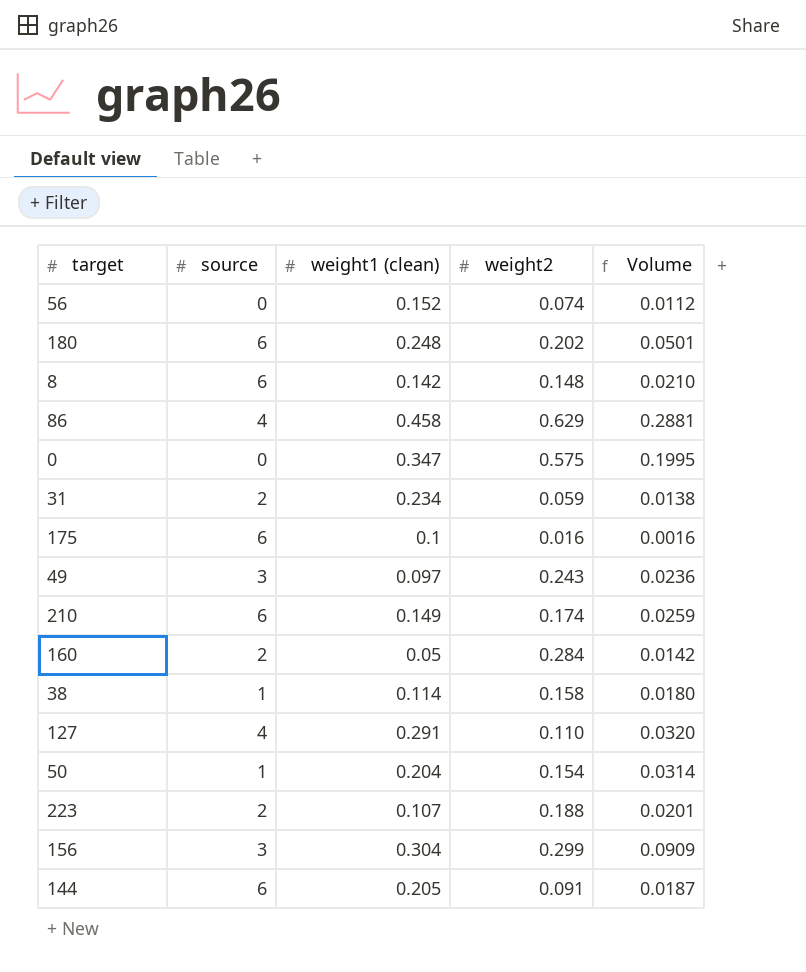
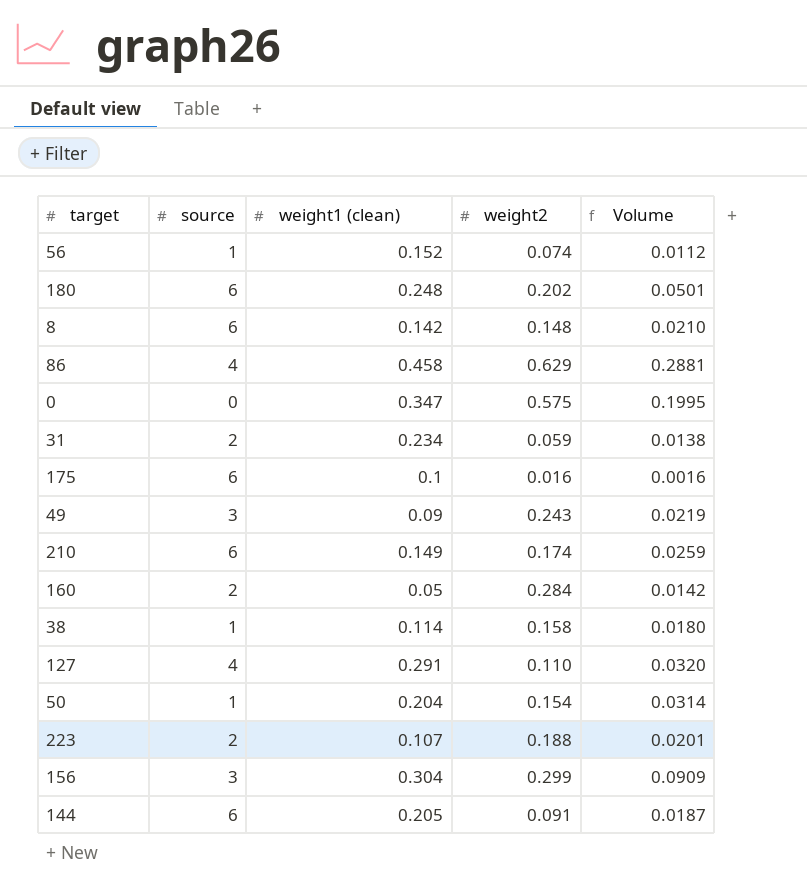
56 | source: 0 -> 1
49 | weight1 (clean): 0.097 -> 0.09
49 | Volume: 0.0236 -> 0.0219

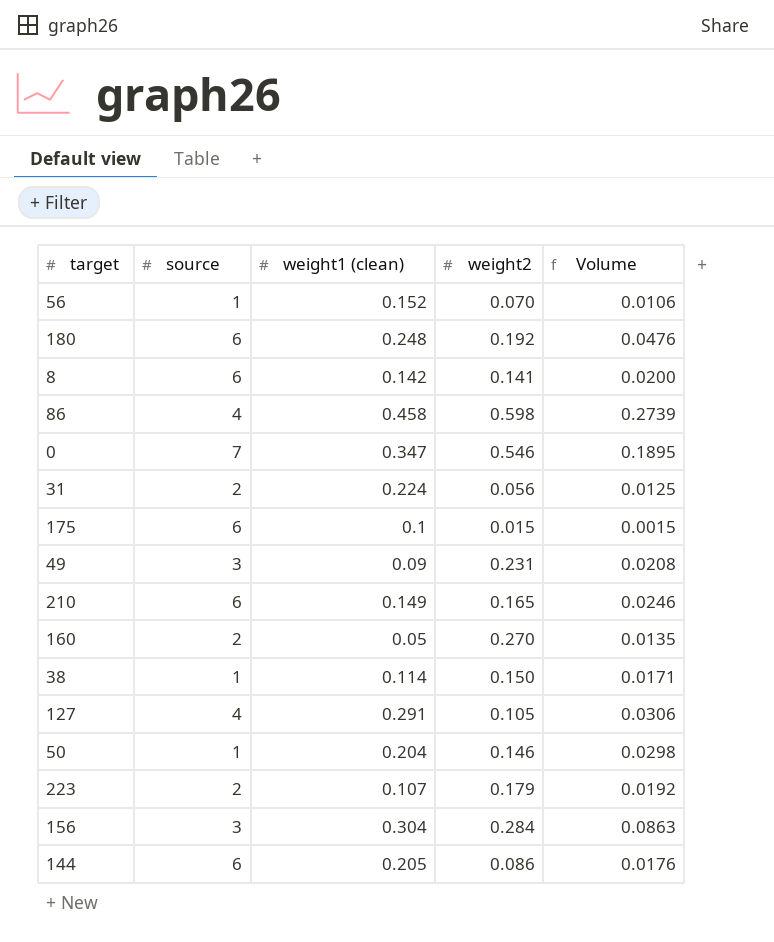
56 | weight2: 0.074 -> 0.070
56 | Volume: 0.0112 -> 0.0106
180 | weight2: 0.202 -> 0.192
180 | Volume: 0.0501 -> 0.0476
8 | weight2: 0.148 -> 0.141
8 | Volume: 0.0210 -> 0.0200
86 | weight2: 0.629 -> 0.598
86 | Volume: 0.2881 -> 0.2739
0 | source: 0 -> 7
0 | weight2: 0.575 -> 0.546
0 | Volume: 0.1995 -> 0.1895
31 | weight1 (clean): 0.234 -> 0.224
31 | weight2: 0.059 -> 0.056
31 | Volume: 0.0138 -> 0.0125
175 | weight2: 0.016 -> 0.015
175 | Volume: 0.0016 -> 0.0015
49 | weight2: 0.243 -> 0.231
49 | Volume: 0.0219 -> 0.0208
210 | weight2: 0.174 -> 0.165
210 | Volume: 0.0259 -> 0.0246
160 | weight2: 0.284 -> 0.270
160 | Volume: 0.0142 -> 0.0135
38 | weight2: 0.158 -> 0.150
38 | Volume: 0.0180 -> 0.0171
127 | weight2: 0.110 -> 0.105
127 | Volume: 0.0320 -> 0.0306
50 | weight2: 0.154 -> 0.146
50 | Volume: 0.0314 -> 0.0298
223 | weight2: 0.188 -> 0.179
223 | Volume: 0.0201 -> 0.0192
156 | weight2: 0.299 -> 0.284
156 | Volume: 0.0909 -> 0.0863
144 | weight2: 0.091 -> 0.086
144 | Volume: 0.0187 -> 0.0176

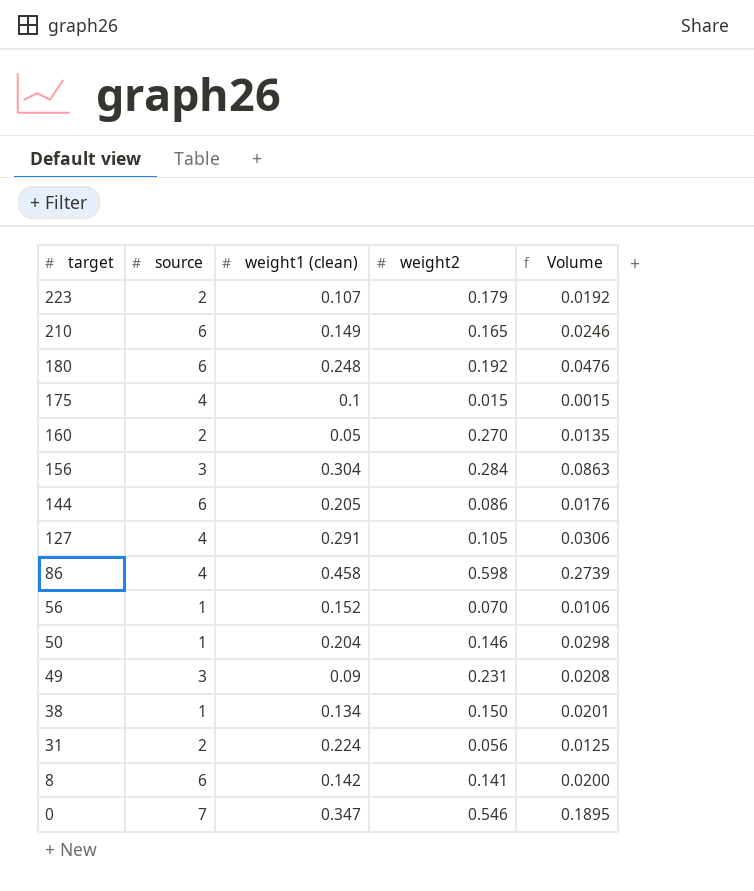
row order: none -> target descending
175 | source: 6 -> 4
38 | weight1 (clean): 0.114 -> 0.134
38 | Volume: 0.0171 -> 0.0201

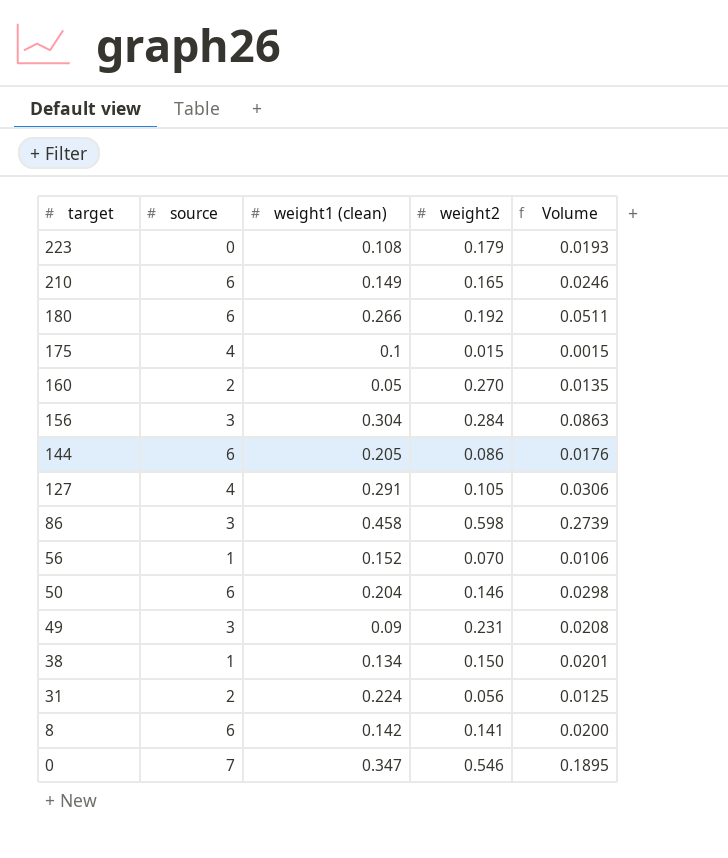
223 | source: 2 -> 0
223 | weight1 (clean): 0.107 -> 0.108
223 | Volume: 0.0192 -> 0.0193
180 | weight1 (clean): 0.248 -> 0.266
180 | Volume: 0.0476 -> 0.0511
86 | source: 4 -> 3
50 | source: 1 -> 6

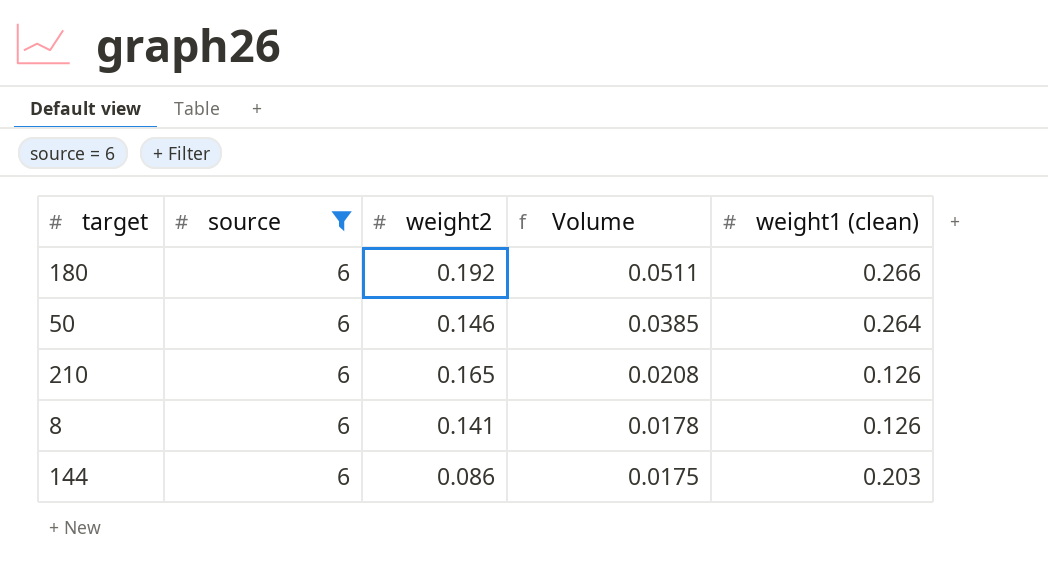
filter: none -> source = 6
row order: target descending -> Volume descending
column weight1 (clean) | position: 3 -> 5
50 | Volume: 0.0298 -> 0.0385
50 | weight1 (clean): 0.204 -> 0.264
210 | Volume: 0.0246 -> 0.0208
210 | weight1 (clean): 0.149 -> 0.126
8 | Volume: 0.0200 -> 0.0178
8 | weight1 (clean): 0.142 -> 0.126
144 | Volume: 0.0176 -> 0.0175
144 | weight1 (clean): 0.205 -> 0.203

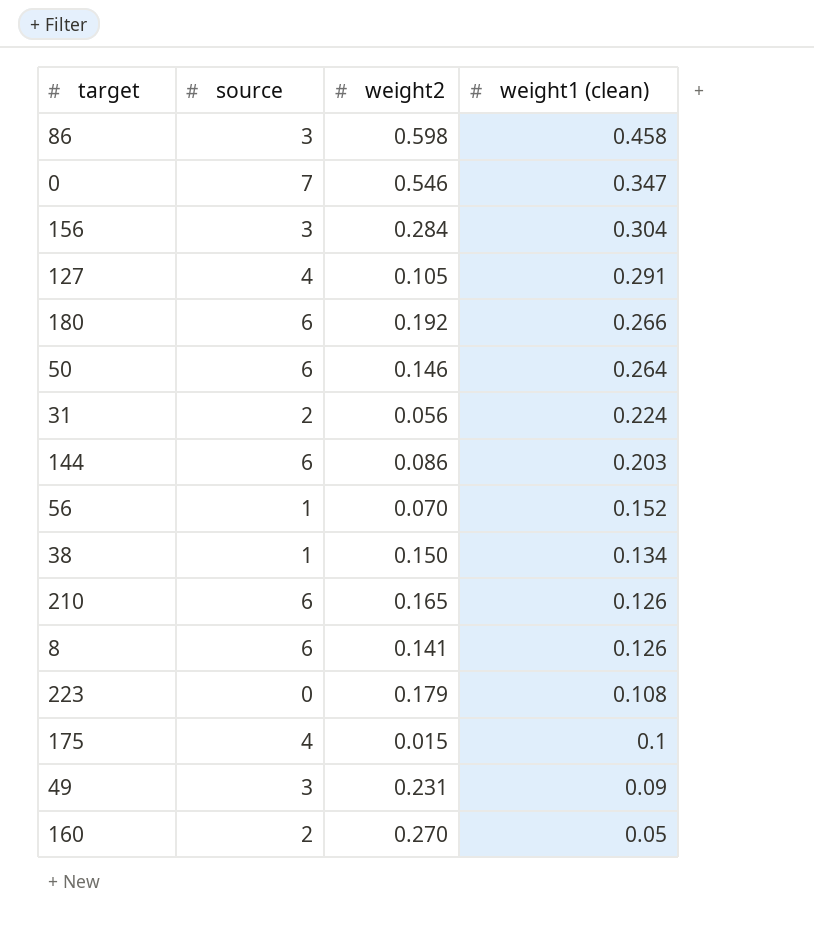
filter: source = 6 -> none
row order: Volume descending -> weight1 (clean) descending
column Volume | formula: [weight2] * [weight1 (clean)] -> none

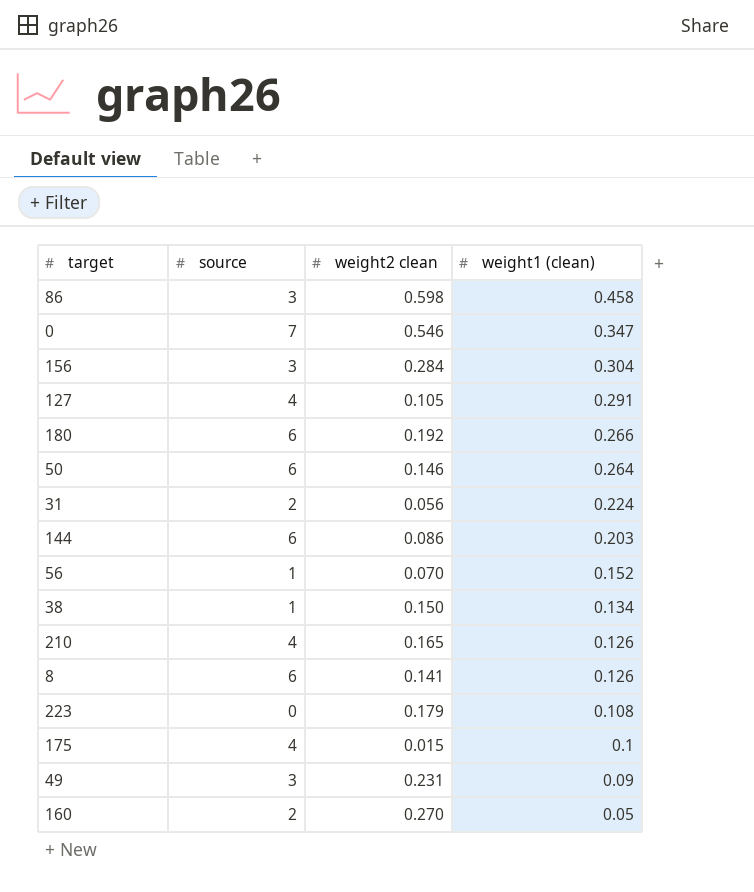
column name: weight2 -> weight2 clean
210 | source: 6 -> 4

